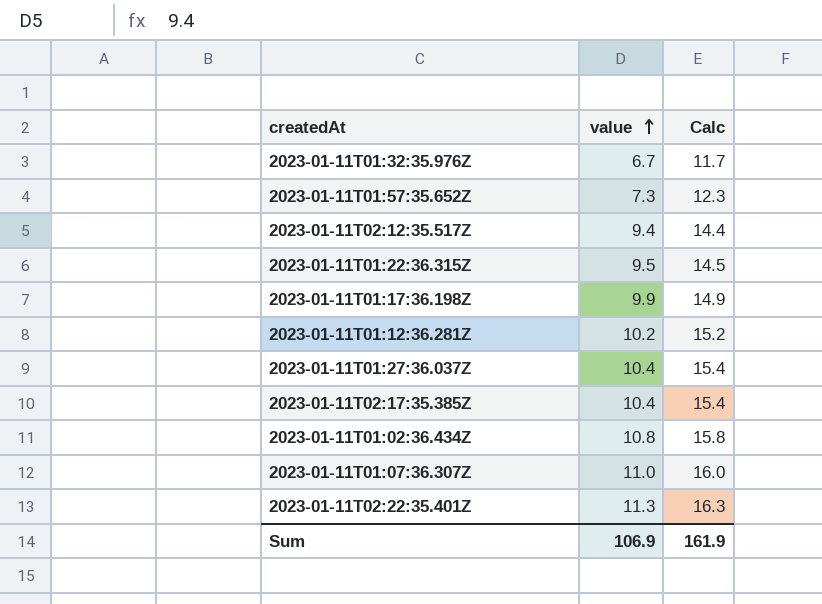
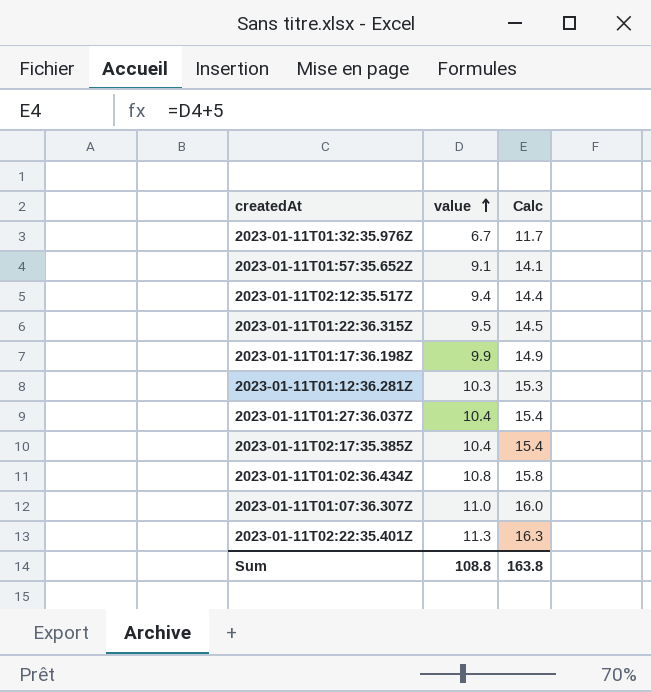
2023-01-11T01:57:35.652Z | value: 7.3 -> 9.1
2023-01-11T01:57:35.652Z | Calc: 12.3 -> 14.1
2023-01-11T01:12:36.281Z | value: 10.2 -> 10.3
2023-01-11T01:12:36.281Z | Calc: 15.2 -> 15.3
Sum | value: 106.9 -> 108.8
Sum | Calc: 161.9 -> 163.8

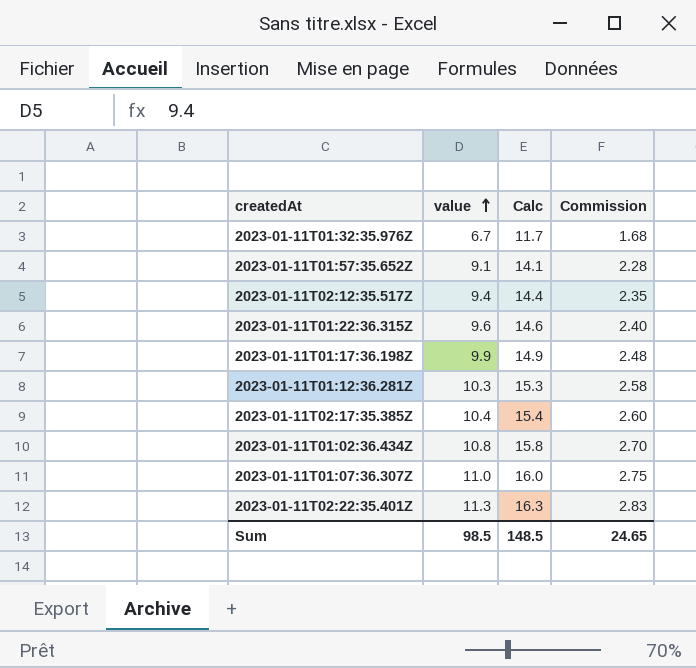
column Commission | formula: none -> [value] * 0.25
row 2023-01-11T01:27:36.037Z: 10.4 | 15.4 -> none
2023-01-11T01:22:36.315Z | value: 9.5 -> 9.6
2023-01-11T01:22:36.315Z | Calc: 14.5 -> 14.6
Sum | value: 108.8 -> 98.5
Sum | Calc: 163.8 -> 148.5

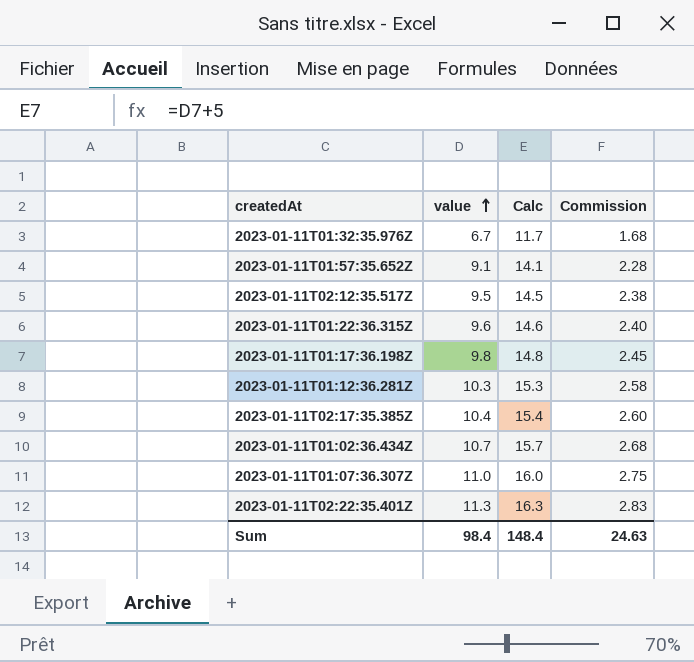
2023-01-11T02:12:35.517Z | value: 9.4 -> 9.5
2023-01-11T02:12:35.517Z | Calc: 14.4 -> 14.5
2023-01-11T02:12:35.517Z | Commission: 2.35 -> 2.38
2023-01-11T01:17:36.198Z | value: 9.9 -> 9.8
2023-01-11T01:17:36.198Z | Calc: 14.9 -> 14.8
2023-01-11T01:17:36.198Z | Commission: 2.48 -> 2.45
2023-01-11T01:02:36.434Z | value: 10.8 -> 10.7
2023-01-11T01:02:36.434Z | Calc: 15.8 -> 15.7
2023-01-11T01:02:36.434Z | Commission: 2.70 -> 2.68
Sum | value: 98.5 -> 98.4
Sum | Calc: 148.5 -> 148.4
Sum | Commission: 24.65 -> 24.63

